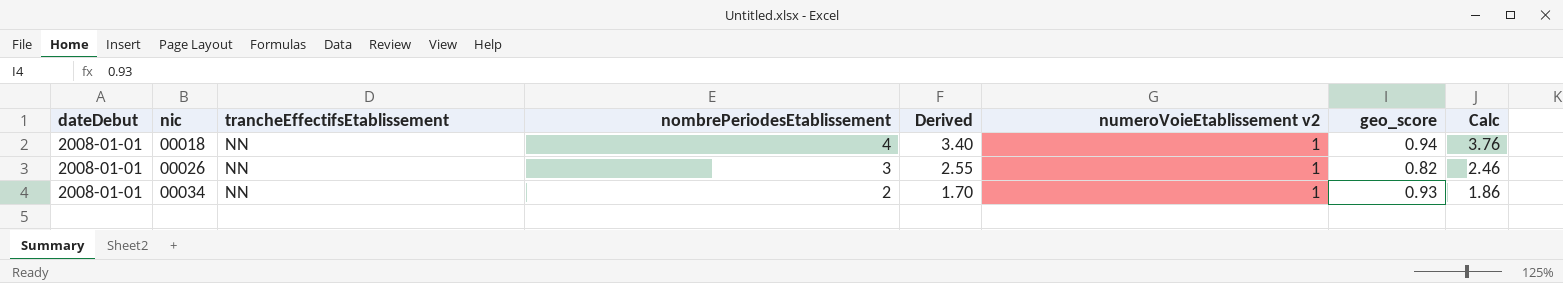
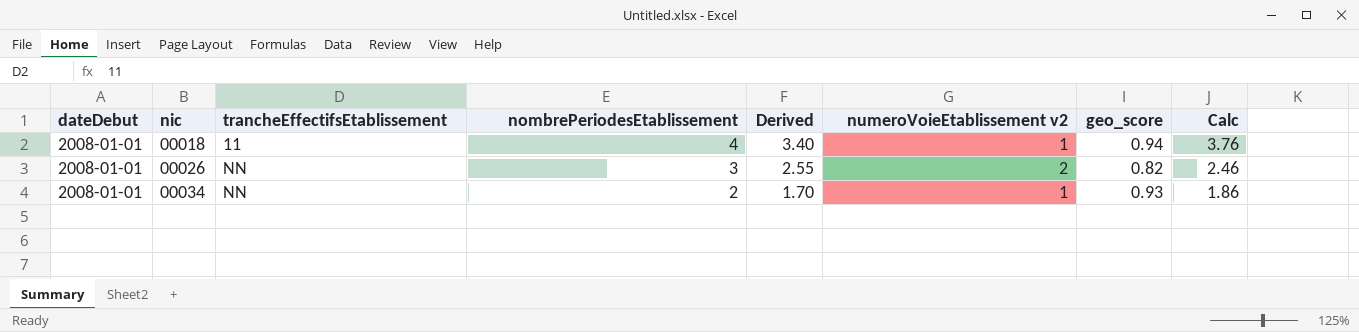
00018 | trancheEffectifsEtablissement: NN -> 11
00026 | numeroVoieEtablissement v2: 1 -> 2

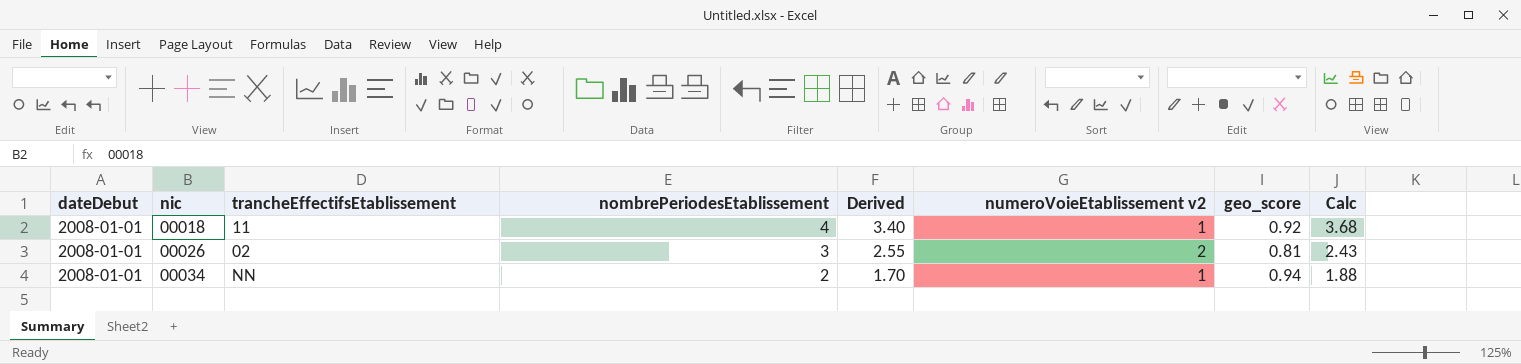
00018 | geo_score: 0.94 -> 0.92
00018 | Calc: 3.76 -> 3.68
00026 | trancheEffectifsEtablissement: NN -> 02
00026 | geo_score: 0.82 -> 0.81
00026 | Calc: 2.46 -> 2.43
00034 | geo_score: 0.93 -> 0.94
00034 | Calc: 1.86 -> 1.88

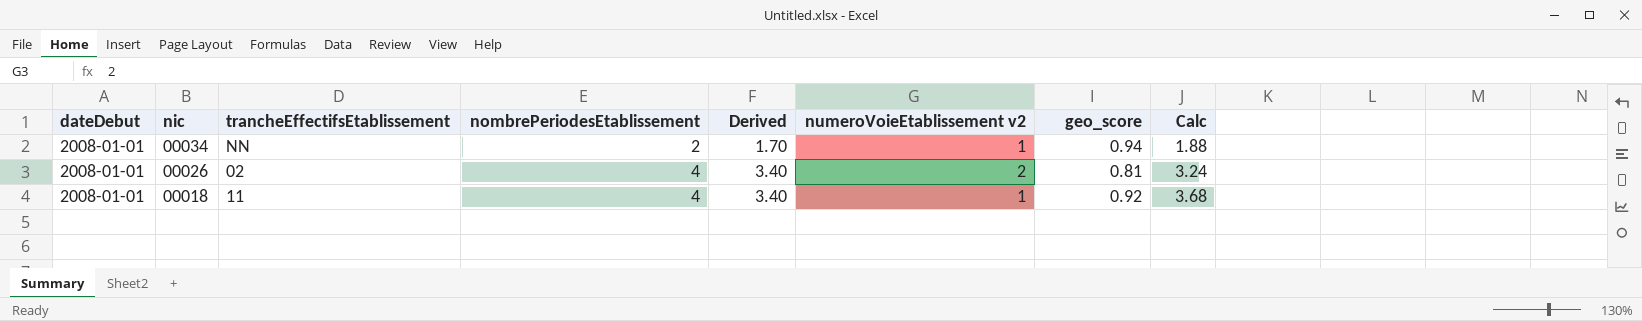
row order: nic ascending -> nic descending
00026 | nombrePeriodesEtablissement: 3 -> 4
00026 | Derived: 2.55 -> 3.40
00026 | Calc: 2.43 -> 3.24

